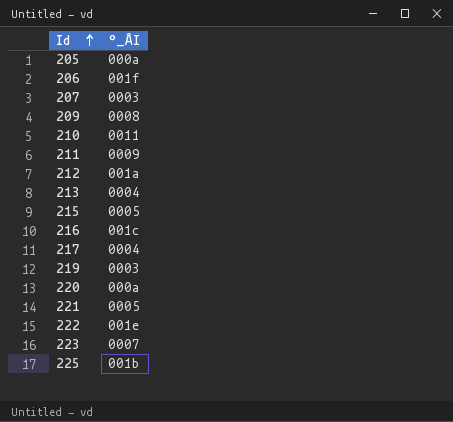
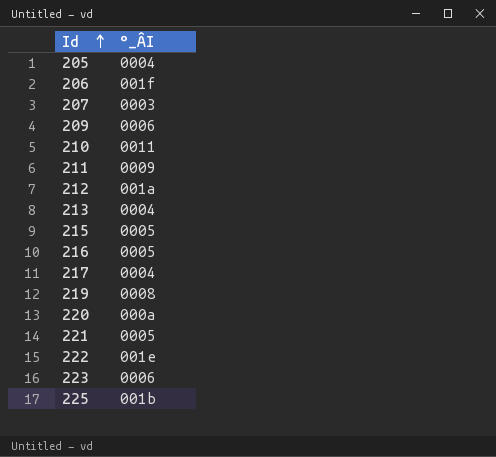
205 | °_ÂI: 000a -> 0004
209 | °_ÂI: 0008 -> 0006
216 | °_ÂI: 001c -> 0005
219 | °_ÂI: 0003 -> 0008
223 | °_ÂI: 0007 -> 0006

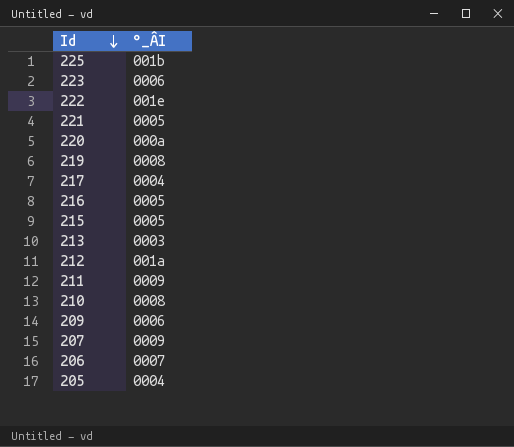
row order: Id ascending -> Id descending
213 | °_ÂI: 0004 -> 0003
210 | °_ÂI: 0011 -> 0008
207 | °_ÂI: 0003 -> 0009
206 | °_ÂI: 001f -> 0007

